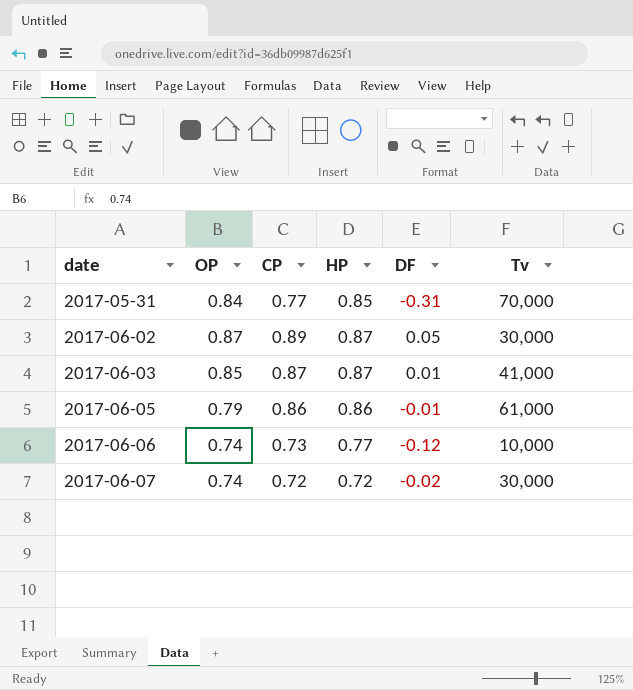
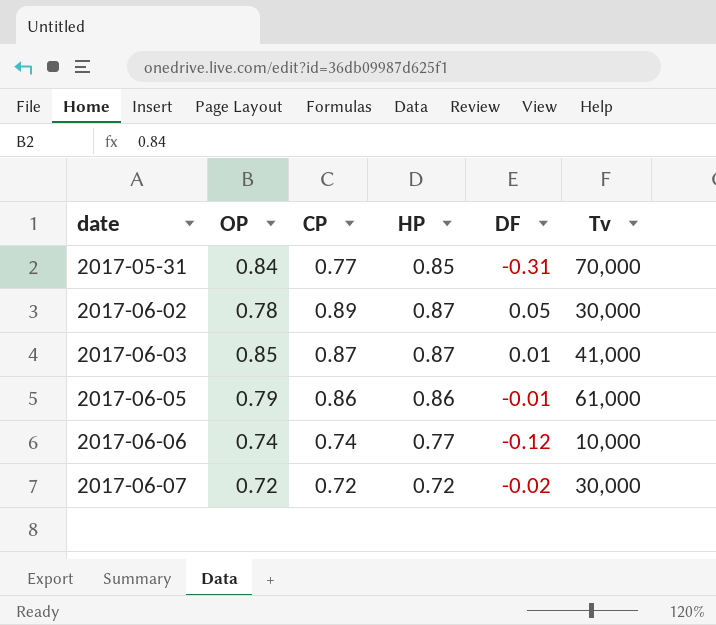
2017-06-02 | OP: 0.87 -> 0.78
2017-06-06 | CP: 0.73 -> 0.74
2017-06-07 | OP: 0.74 -> 0.72

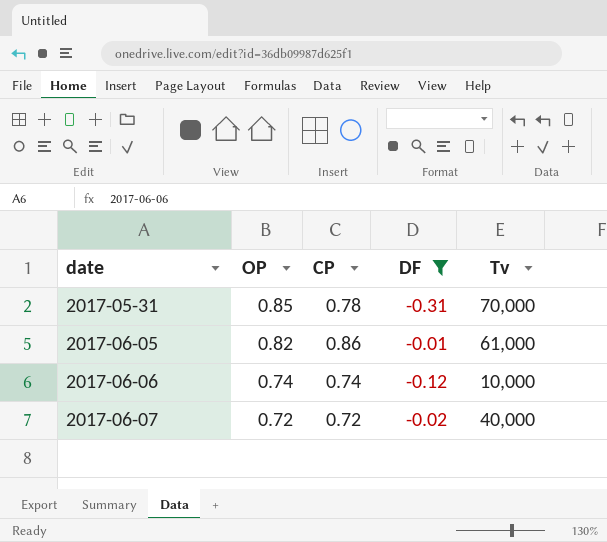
filter: none -> DF <= -0.01
column HP | position: 4 -> none
2017-05-31 | OP: 0.84 -> 0.85
2017-05-31 | CP: 0.77 -> 0.78
2017-06-05 | OP: 0.79 -> 0.82
2017-06-07 | Tv: 30,000 -> 40,000

